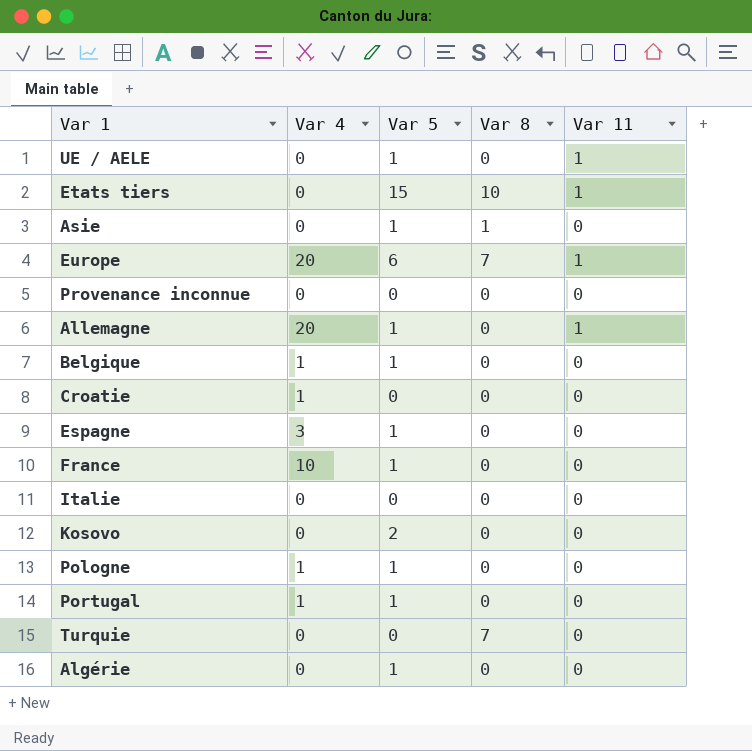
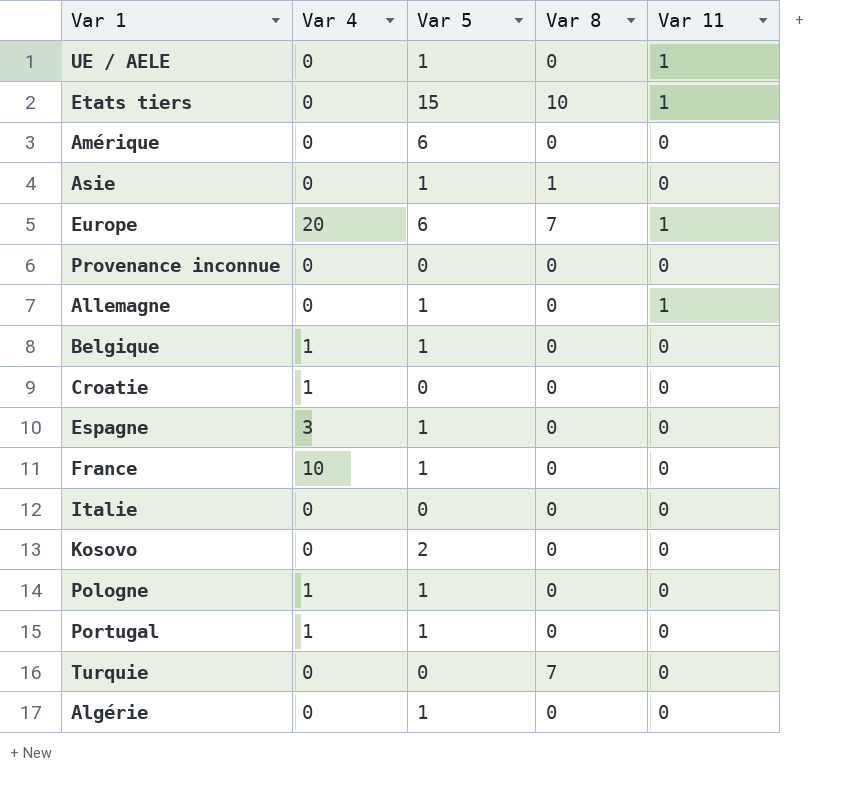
row Amérique: none -> 0 | 6 | 0 | 0
Allemagne | Var 4: 20 -> 0

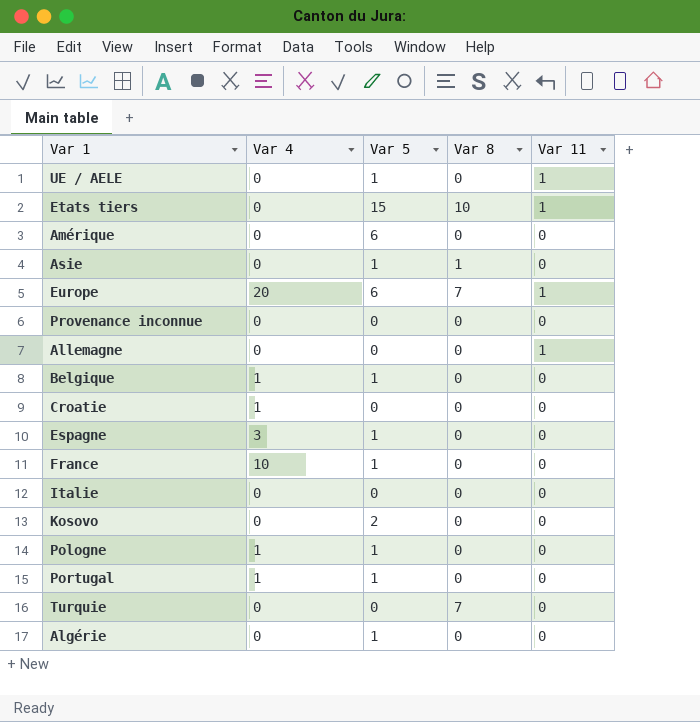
Allemagne | Var 5: 1 -> 0

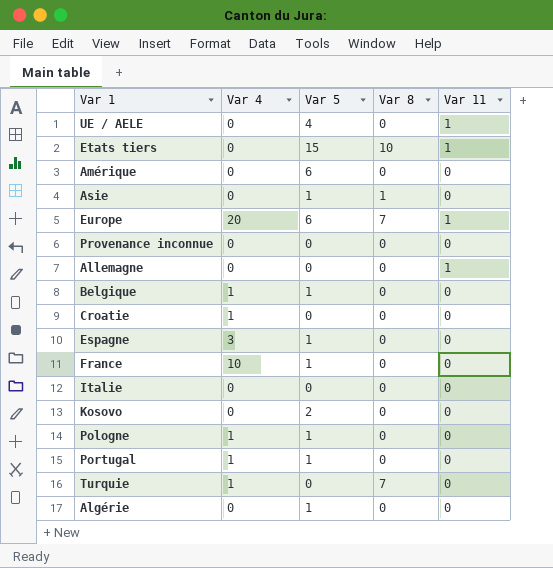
UE / AELE | Var 5: 1 -> 4
Turquie | Var 4: 0 -> 1

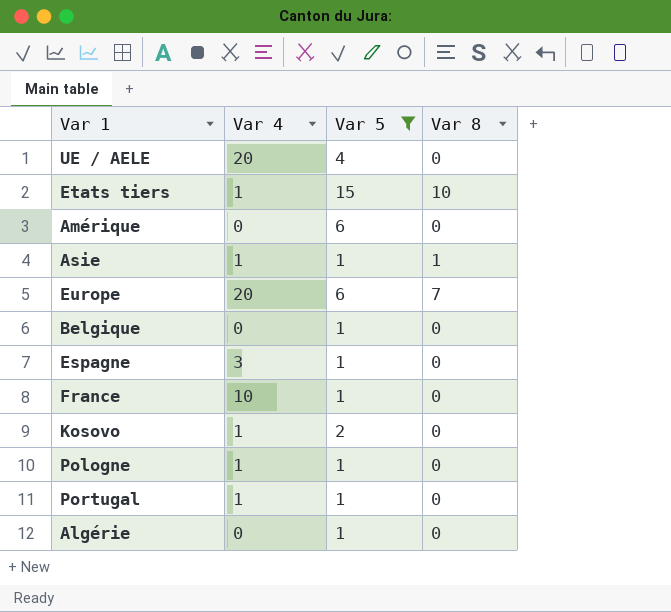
filter: none -> Var 5 != 0
column Var 11 | position: 5 -> none
UE / AELE | Var 4: 0 -> 20
Etats tiers | Var 4: 0 -> 1
Asie | Var 4: 0 -> 1
Belgique | Var 4: 1 -> 0
Kosovo | Var 4: 0 -> 1

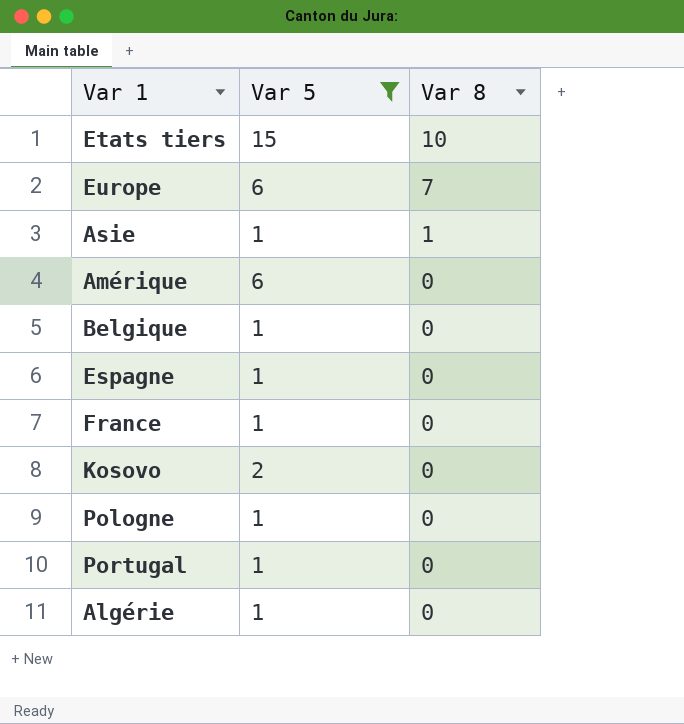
row order: none -> Var 8 descending
column Var 4 | position: 2 -> none
row UE / AELE: 20 | 4 | 0 -> none

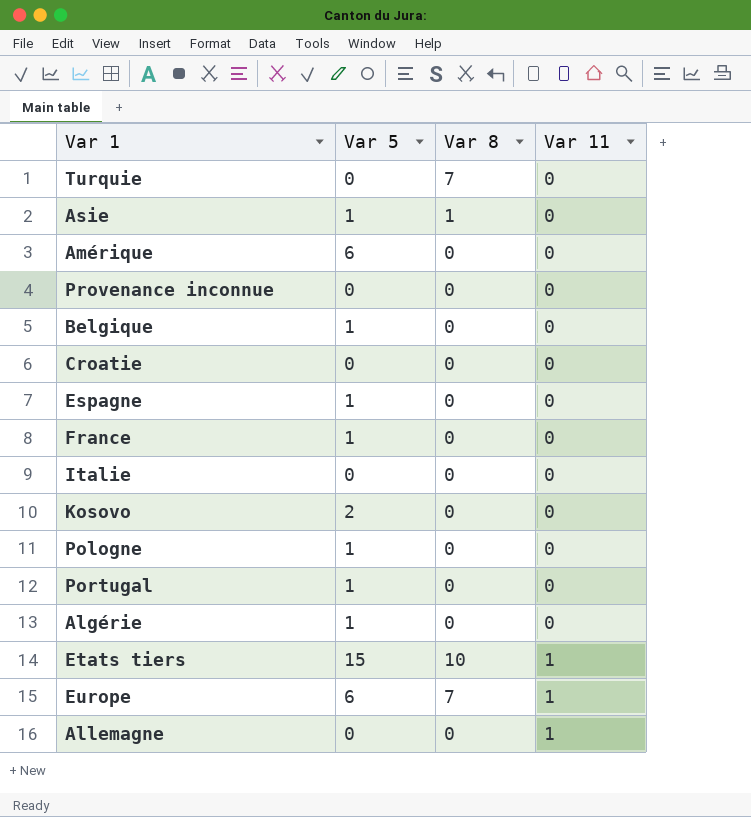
filter: Var 5 != 0 -> none
row order: Var 8 descending -> Var 11 ascending
column Var 11 | position: none -> 4

